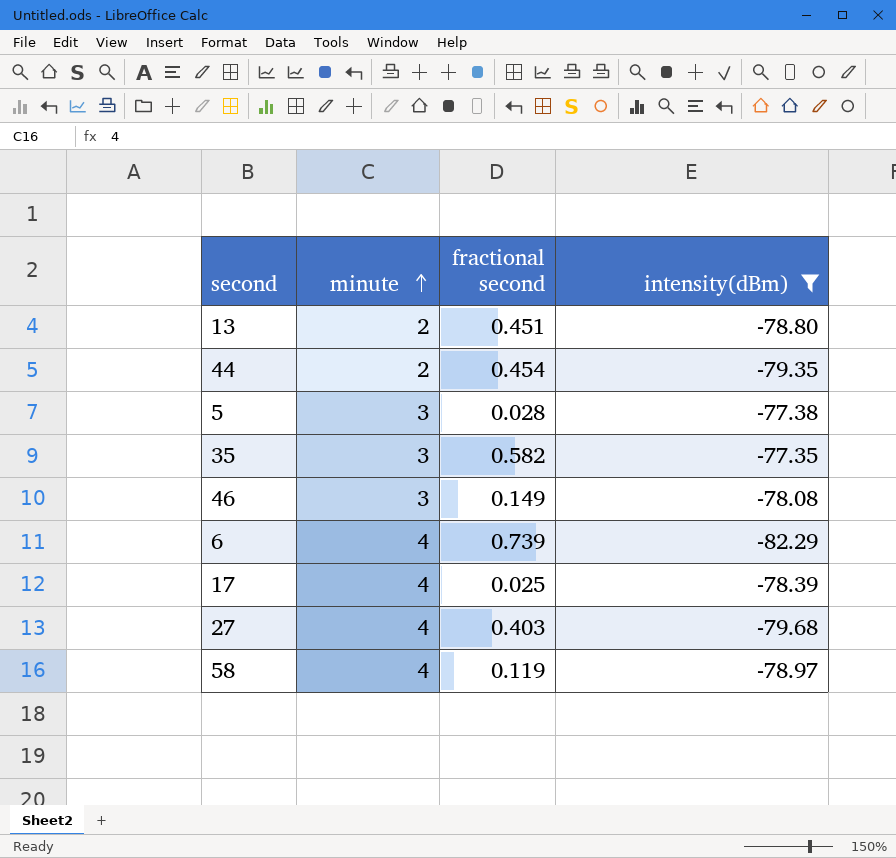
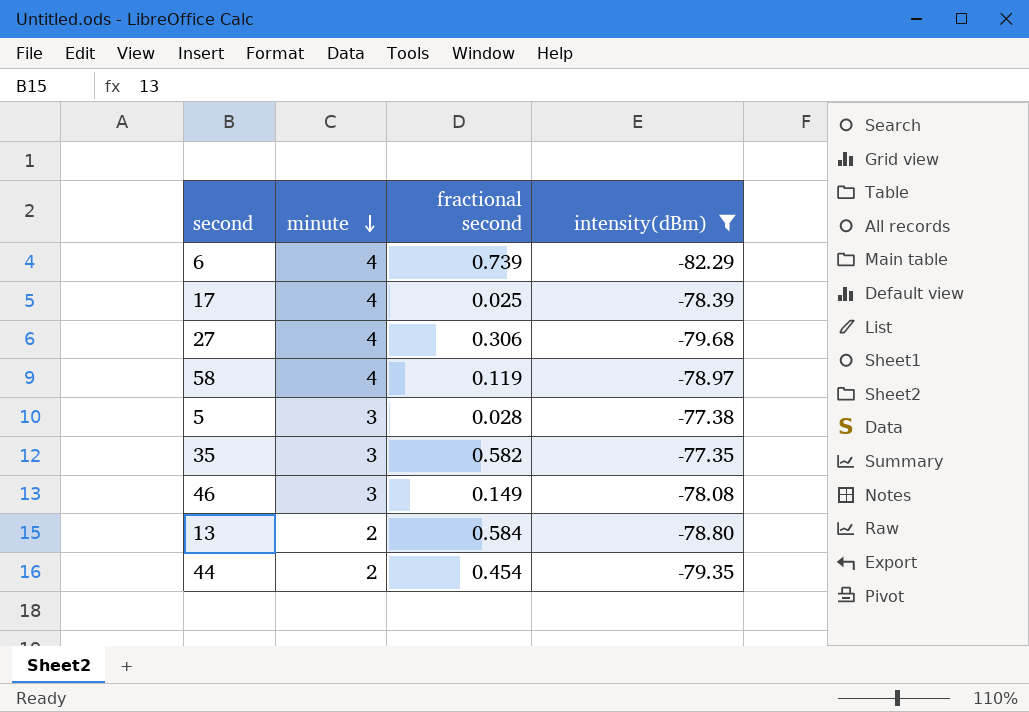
row order: minute ascending -> minute descending
27 | fractional second: 0.403 -> 0.306
13 | fractional second: 0.451 -> 0.584

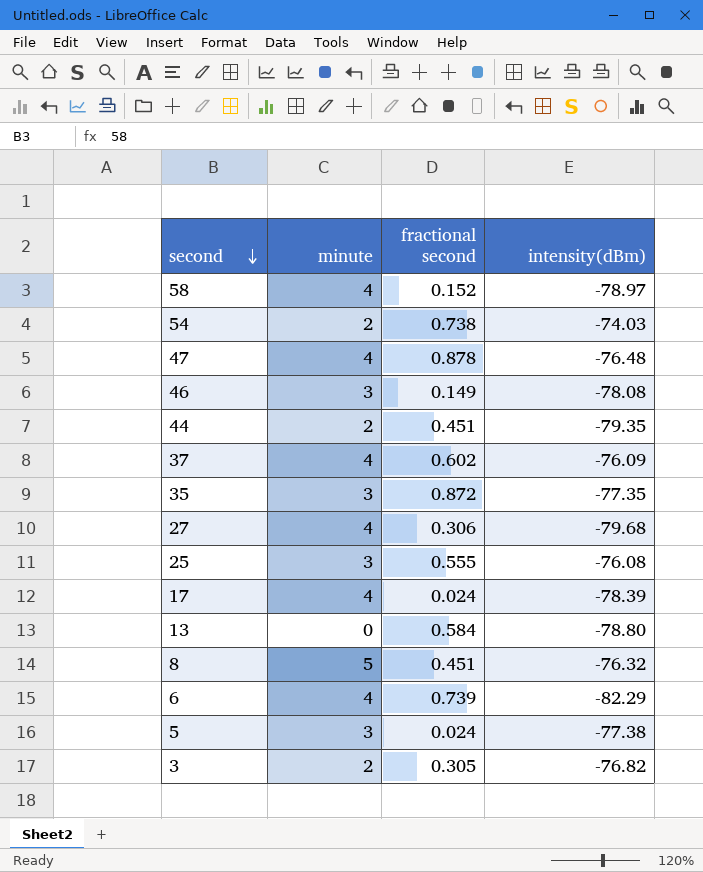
filter: intensity(dBm) <= -77.35 -> none
row order: minute descending -> second descending
58 | fractional second: 0.119 -> 0.152
44 | fractional second: 0.454 -> 0.451
35 | fractional second: 0.582 -> 0.872
17 | fractional second: 0.025 -> 0.024
13 | minute: 2 -> 0
5 | fractional second: 0.028 -> 0.024

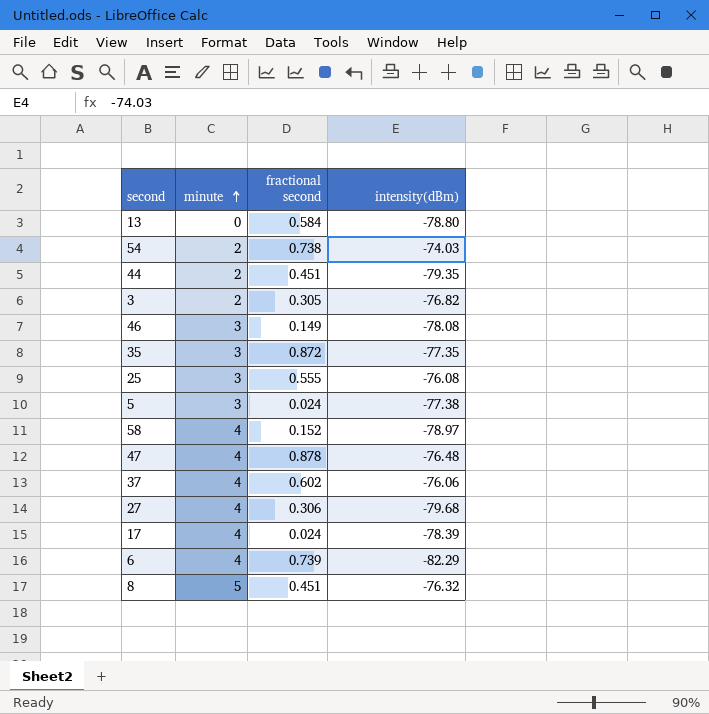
row order: second descending -> minute ascending
37 | intensity(dBm): -76.09 -> -76.06

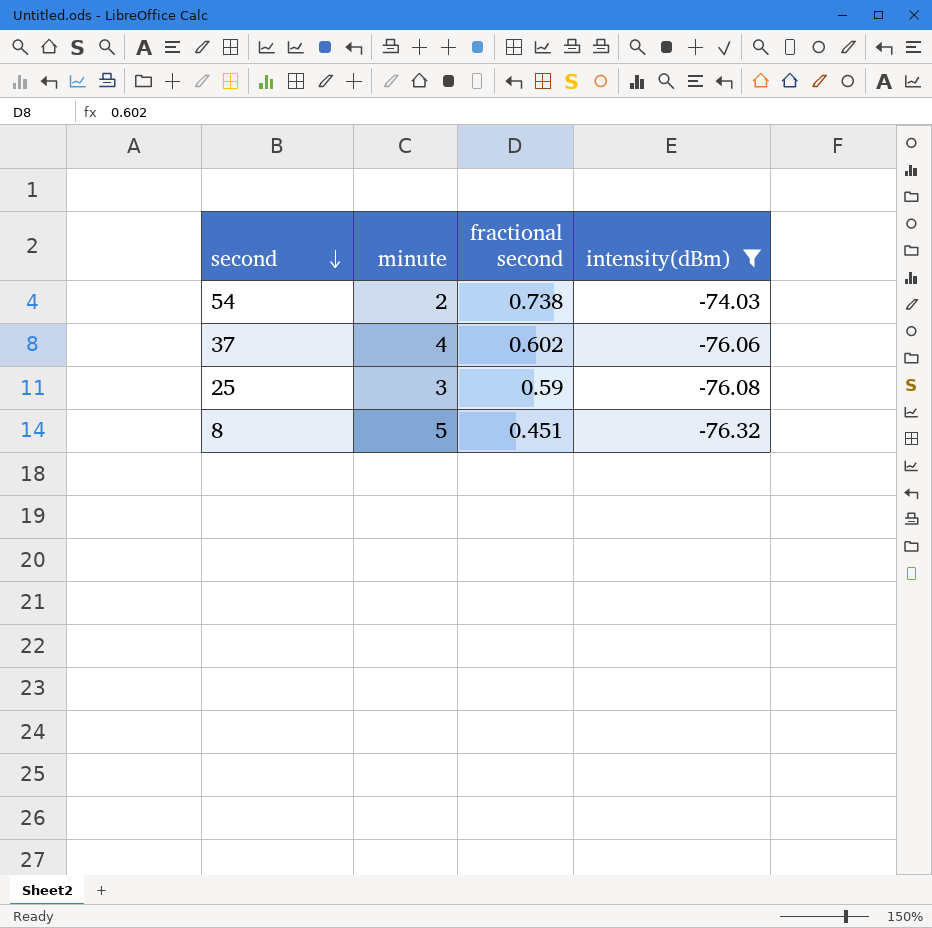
filter: none -> intensity(dBm) >= -76.32
row order: minute ascending -> second descending
25 | fractional second: 0.555 -> 0.59

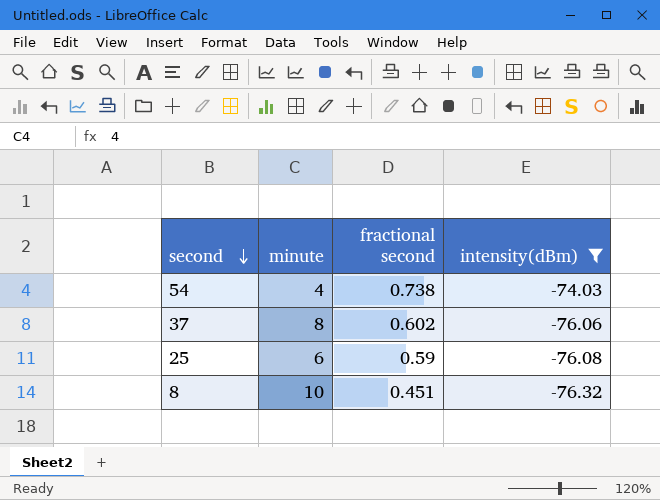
54 | minute: 2 -> 4
37 | minute: 4 -> 8
25 | minute: 3 -> 6
8 | minute: 5 -> 10

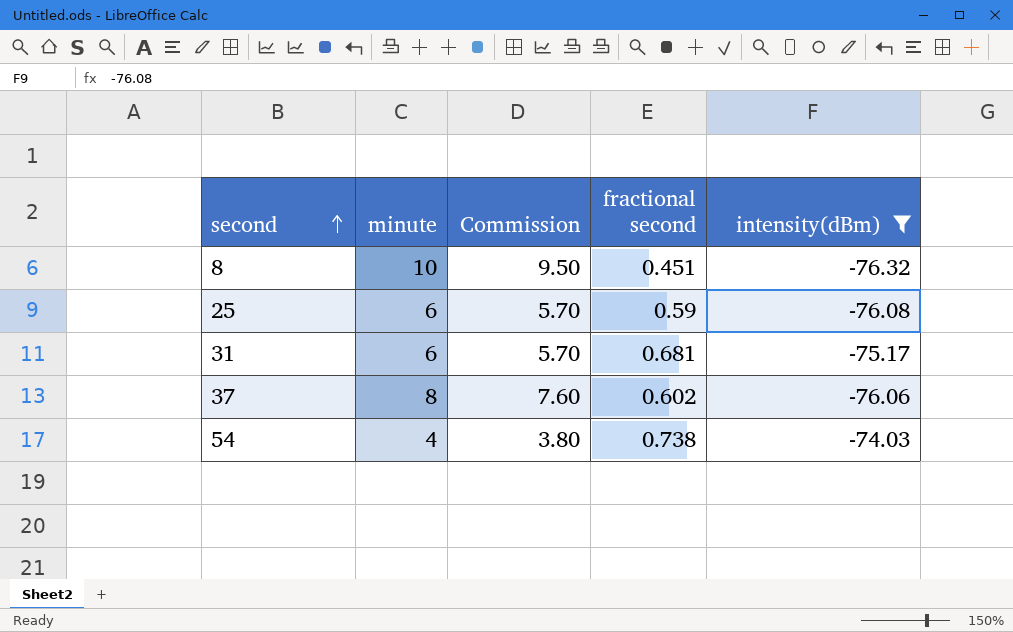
row order: second descending -> second ascending
column Commission | formula: none -> [minute] * 0.95
row 31: none -> 6 | 5.70 | 0.681 | -75.17

